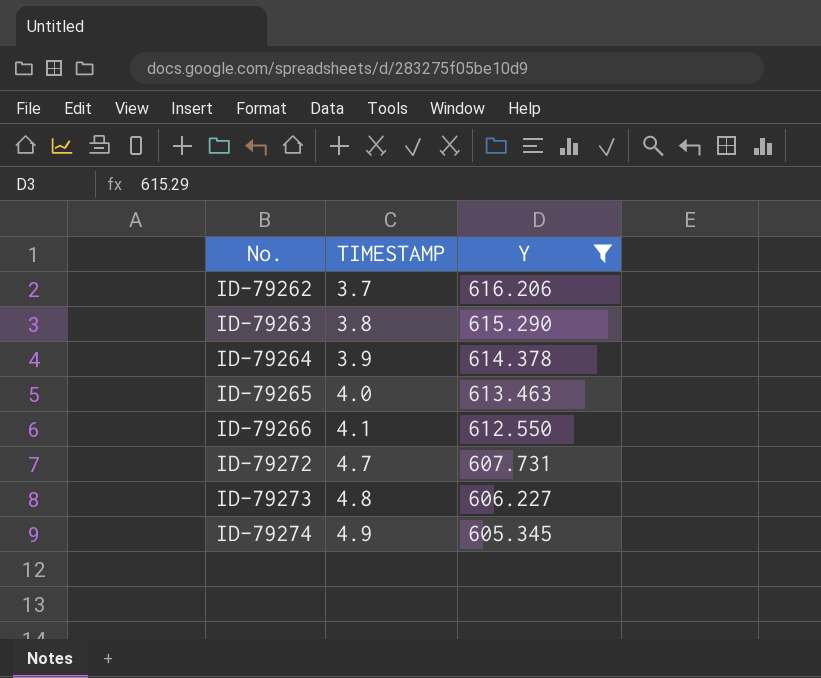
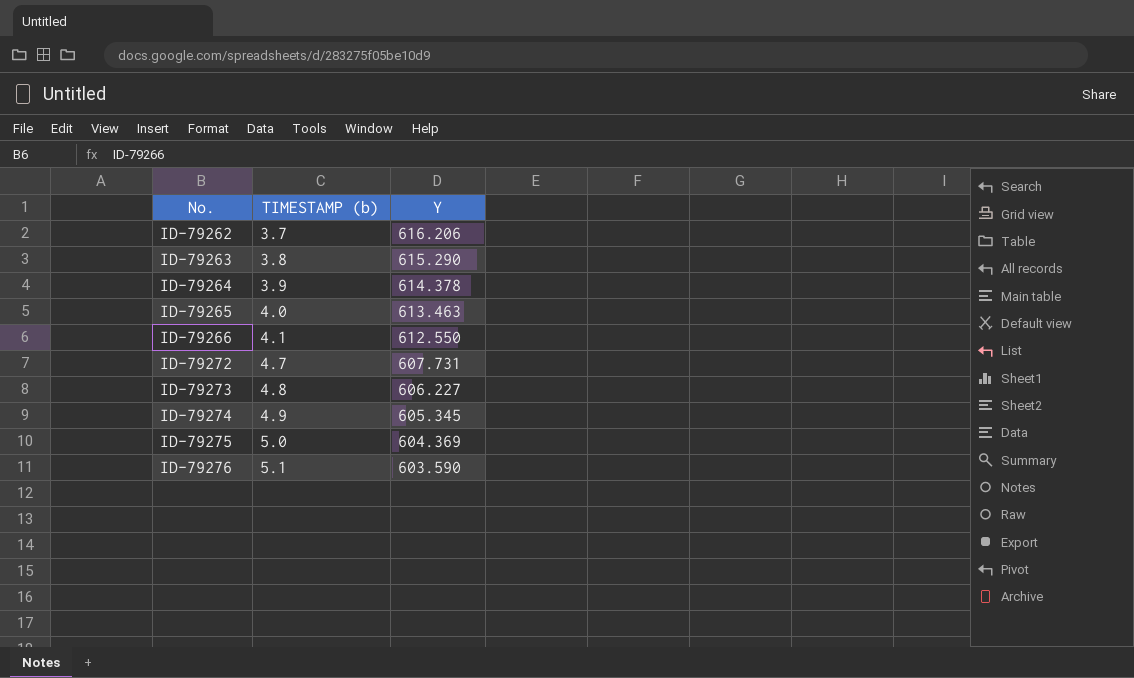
filter: Y >= 605.345 -> none
column name: TIMESTAMP -> TIMESTAMP (b)

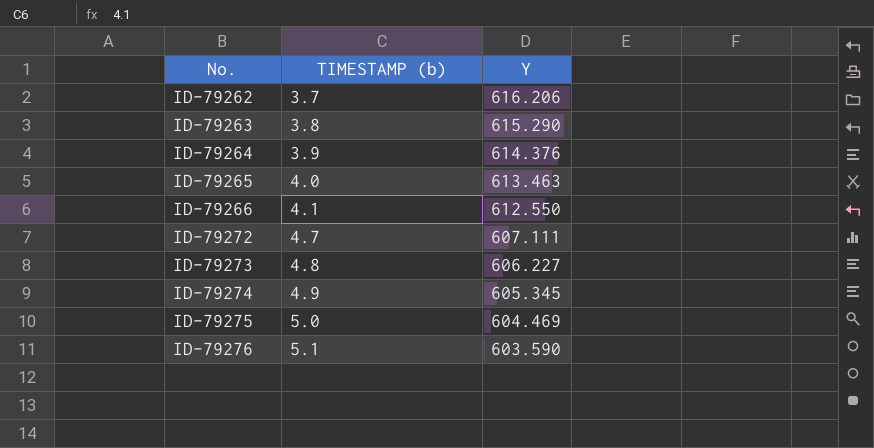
ID-79264 | Y: 614.378 -> 614.376
ID-79272 | Y: 607.731 -> 607.111
ID-79275 | Y: 604.369 -> 604.469

